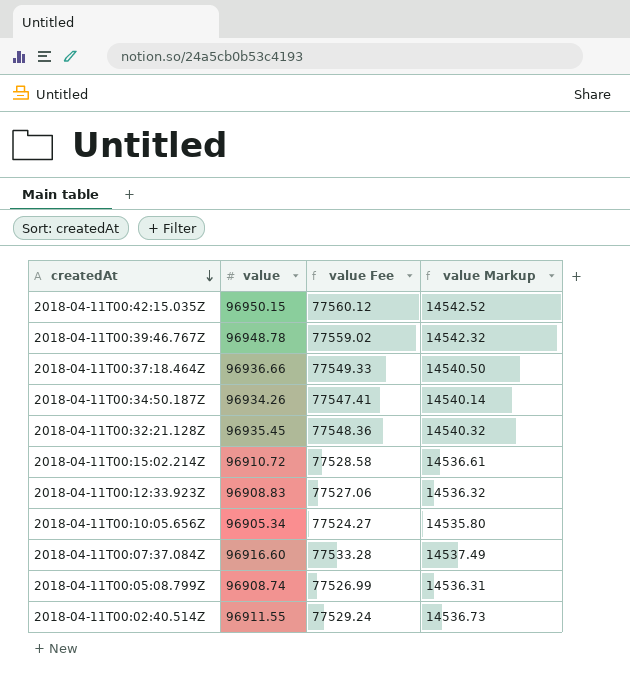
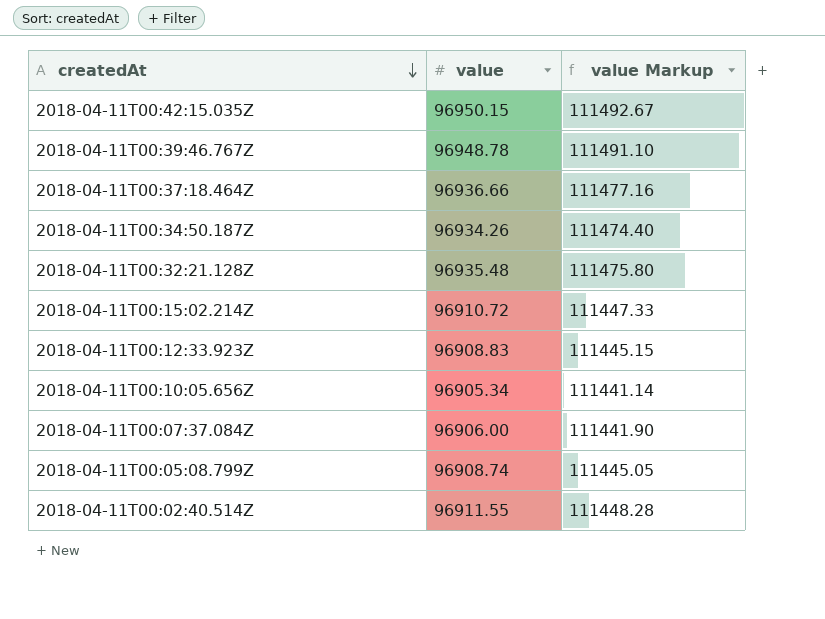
column value Fee | formula: [value] * 0.8 -> none
column value Markup | formula: [value] * 0.15 -> [value] * 1.15
2018-04-11T00:32:21.128Z | value: 96935.45 -> 96935.48
2018-04-11T00:07:37.084Z | value: 96916.60 -> 96906.00

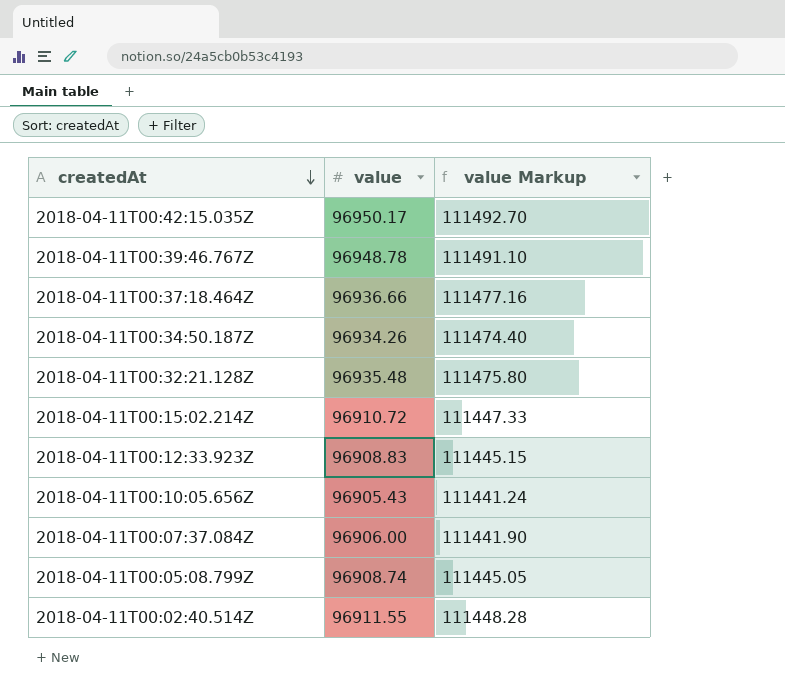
2018-04-11T00:42:15.035Z | value: 96950.15 -> 96950.17
2018-04-11T00:42:15.035Z | value Markup: 111492.67 -> 111492.70
2018-04-11T00:10:05.656Z | value: 96905.34 -> 96905.43
2018-04-11T00:10:05.656Z | value Markup: 111441.14 -> 111441.24

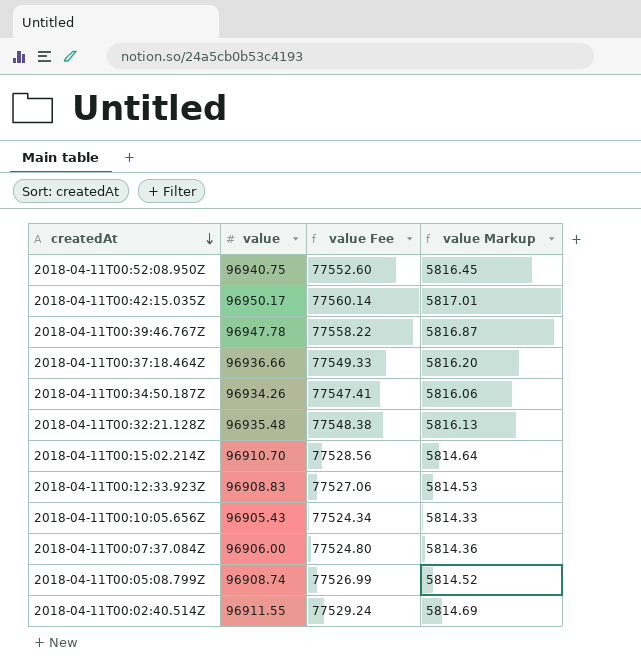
column value Fee | formula: none -> [value] * 0.8
column value Markup | formula: [value] * 1.15 -> [value] * 0.06
row 2018-04-11T00:52:08.950Z: none -> 96940.75 | 77552.60 | 5816.45
2018-04-11T00:39:46.767Z | value: 96948.78 -> 96947.78
2018-04-11T00:15:02.214Z | value: 96910.72 -> 96910.70

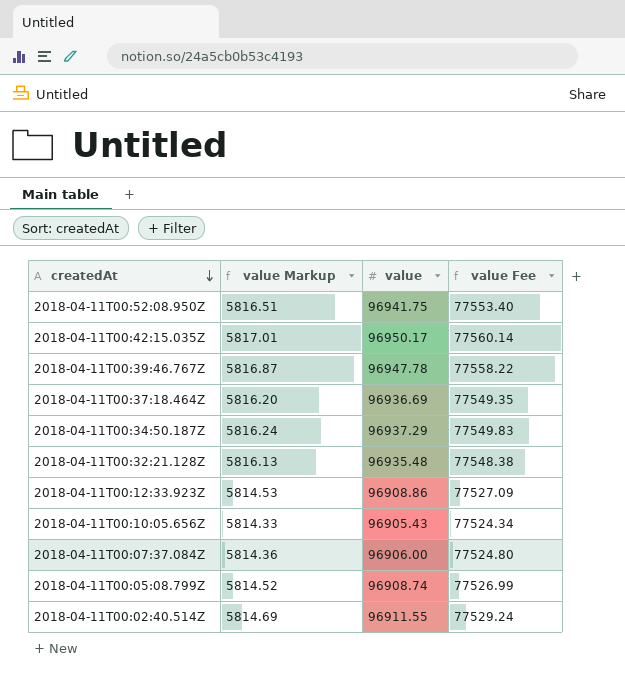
column value Markup | position: 4 -> 2
row 2018-04-11T00:15:02.214Z: 96910.70 | 77528.56 | 5814.64 -> none
2018-04-11T00:52:08.950Z | value Markup: 5816.45 -> 5816.51
2018-04-11T00:52:08.950Z | value: 96940.75 -> 96941.75
2018-04-11T00:52:08.950Z | value Fee: 77552.60 -> 77553.40
2018-04-11T00:37:18.464Z | value: 96936.66 -> 96936.69
2018-04-11T00:37:18.464Z | value Fee: 77549.33 -> 77549.35
2018-04-11T00:34:50.187Z | value Markup: 5816.06 -> 5816.24
2018-04-11T00:34:50.187Z | value: 96934.26 -> 96937.29
2018-04-11T00:34:50.187Z | value Fee: 77547.41 -> 77549.83
2018-04-11T00:12:33.923Z | value: 96908.83 -> 96908.86
2018-04-11T00:12:33.923Z | value Fee: 77527.06 -> 77527.09

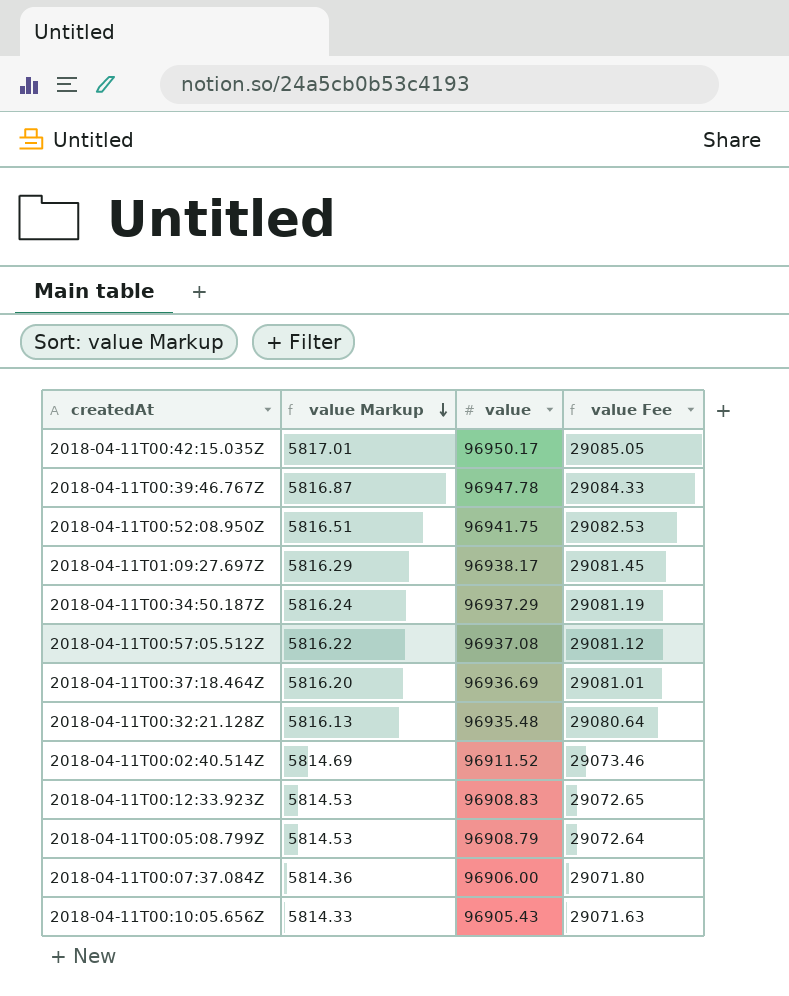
row order: createdAt descending -> value Markup descending
column value Fee | formula: [value] * 0.8 -> [value] * 0.3
row 2018-04-11T01:09:27.697Z: none -> 5816.29 | 96938.17 | 29081.45
row 2018-04-11T00:57:05.512Z: none -> 5816.22 | 96937.08 | 29081.12
2018-04-11T00:02:40.514Z | value: 96911.55 -> 96911.52
2018-04-11T00:12:33.923Z | value: 96908.86 -> 96908.83
2018-04-11T00:05:08.799Z | value Markup: 5814.52 -> 5814.53
2018-04-11T00:05:08.799Z | value: 96908.74 -> 96908.79

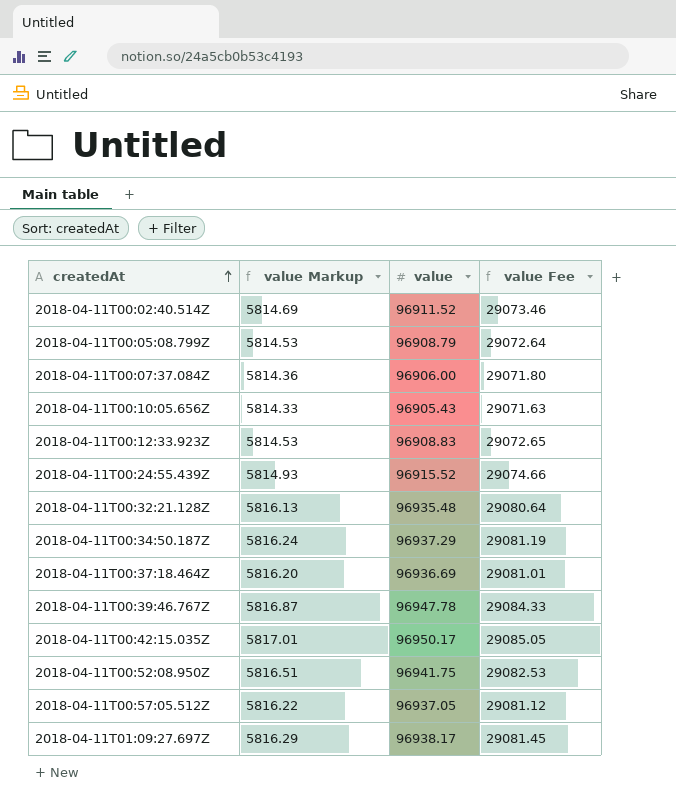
row order: value Markup descending -> createdAt ascending
row 2018-04-11T00:24:55.439Z: none -> 5814.93 | 96915.52 | 29074.66
2018-04-11T00:57:05.512Z | value: 96937.08 -> 96937.05

